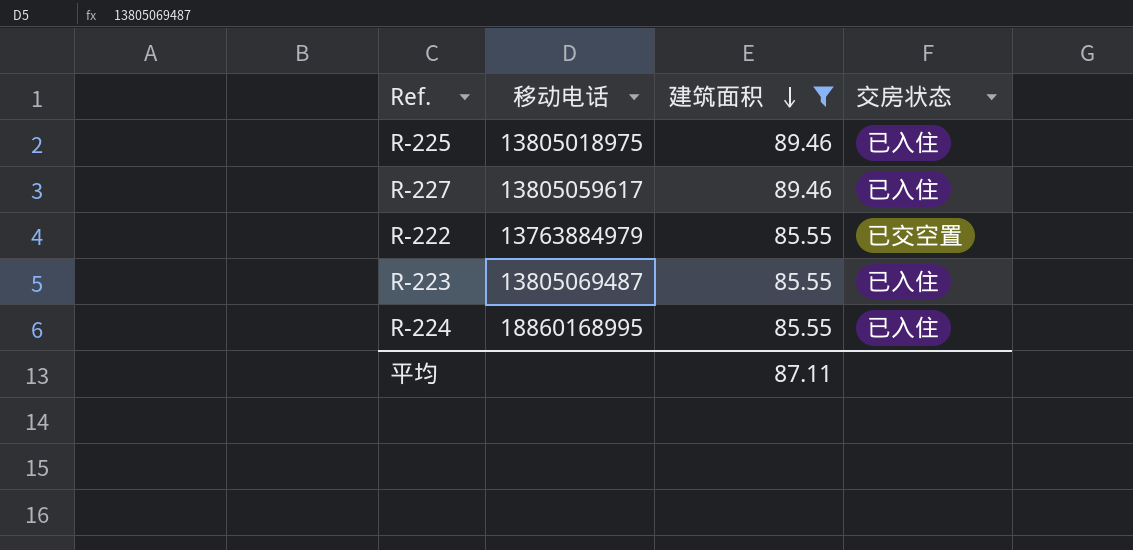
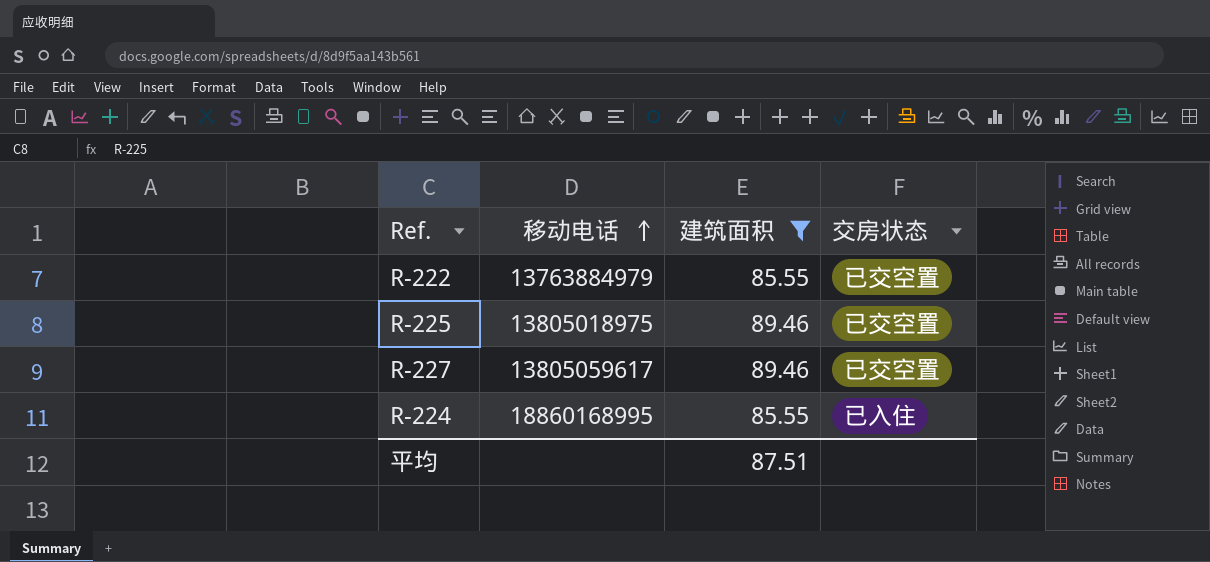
row order: 建筑面积 descending -> 移动电话 ascending
row R-223: 13805069487 | 85.55 | 已入住 -> none
R-225 | 交房状态: 已入住 -> 已交空置
R-227 | 交房状态: 已入住 -> 已交空置
平均 | 建筑面积: 87.11 -> 87.51

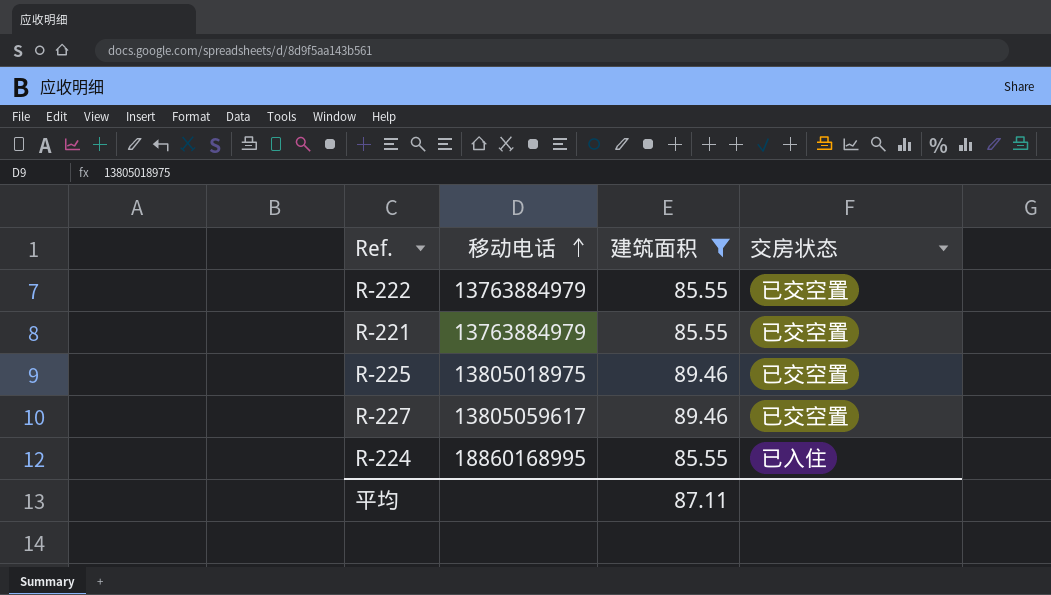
row R-221: none -> 13763884979 | 85.55 | 已交空置
平均 | 建筑面积: 87.51 -> 87.11

